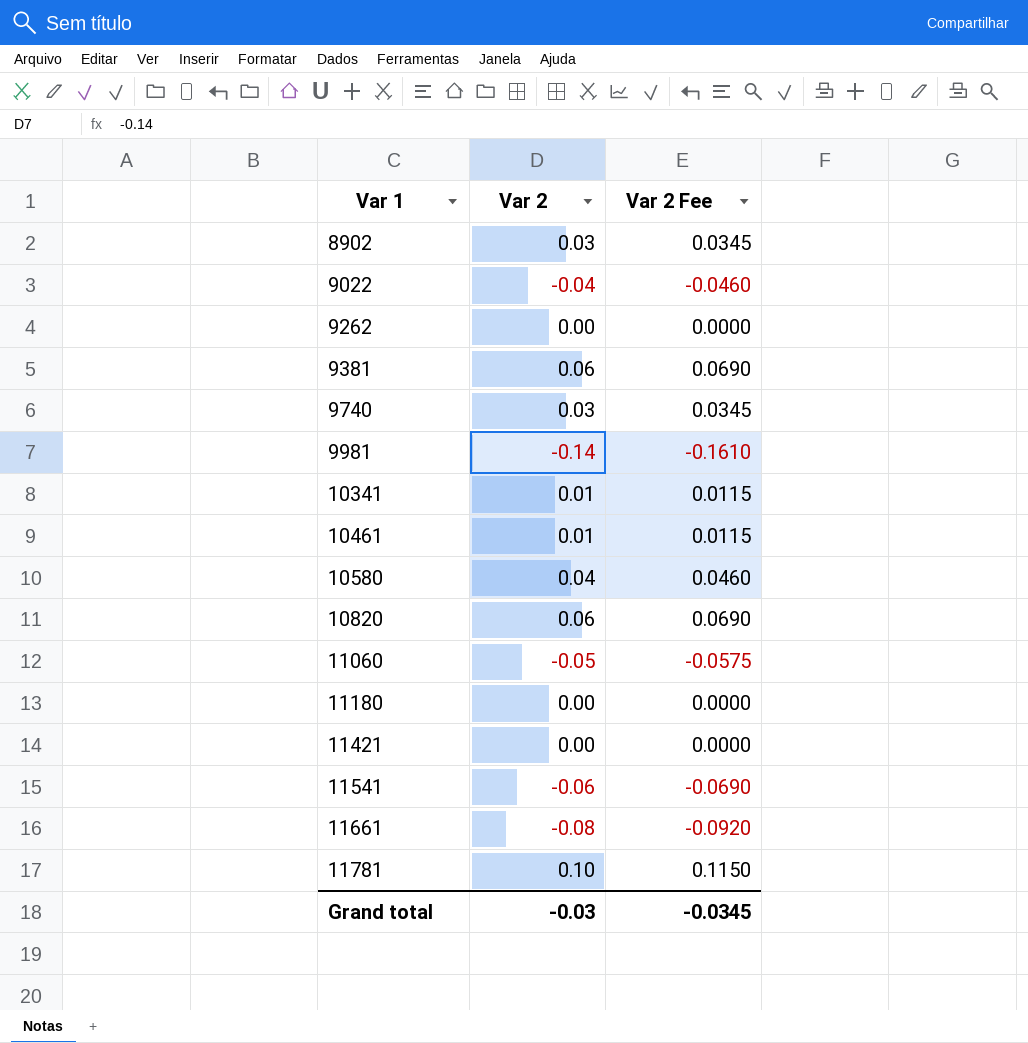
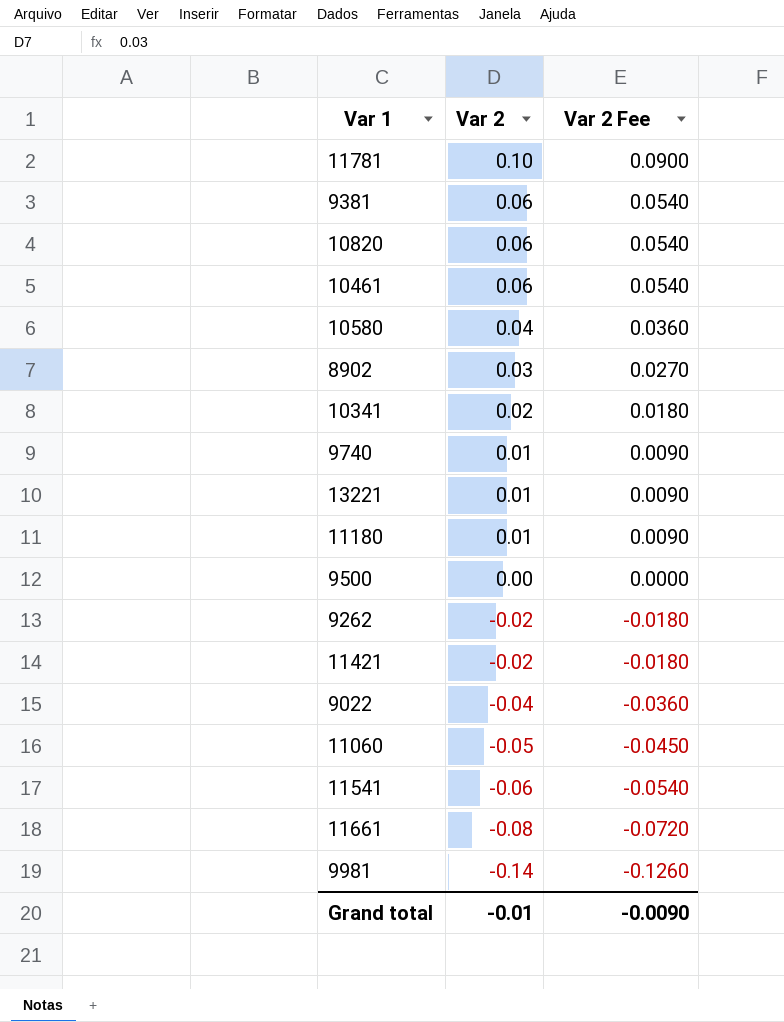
row order: Var 1 ascending -> Var 2 descending
column Var 2 Fee | formula: [Var 2] * 1.15 -> [Var 2] * 0.9
10461 | Var 2: 0.01 -> 0.06
10341 | Var 2: 0.01 -> 0.02
9740 | Var 2: 0.03 -> 0.01
row 13221: none -> 0.01 | 0.0090
11180 | Var 2: 0.00 -> 0.01
row 9500: none -> 0.00 | 0.0000
9262 | Var 2: 0.00 -> -0.02
11421 | Var 2: 0.00 -> -0.02
Grand total | Var 2: -0.03 -> -0.01
Grand total | Var 2 Fee: -0.0345 -> -0.0090

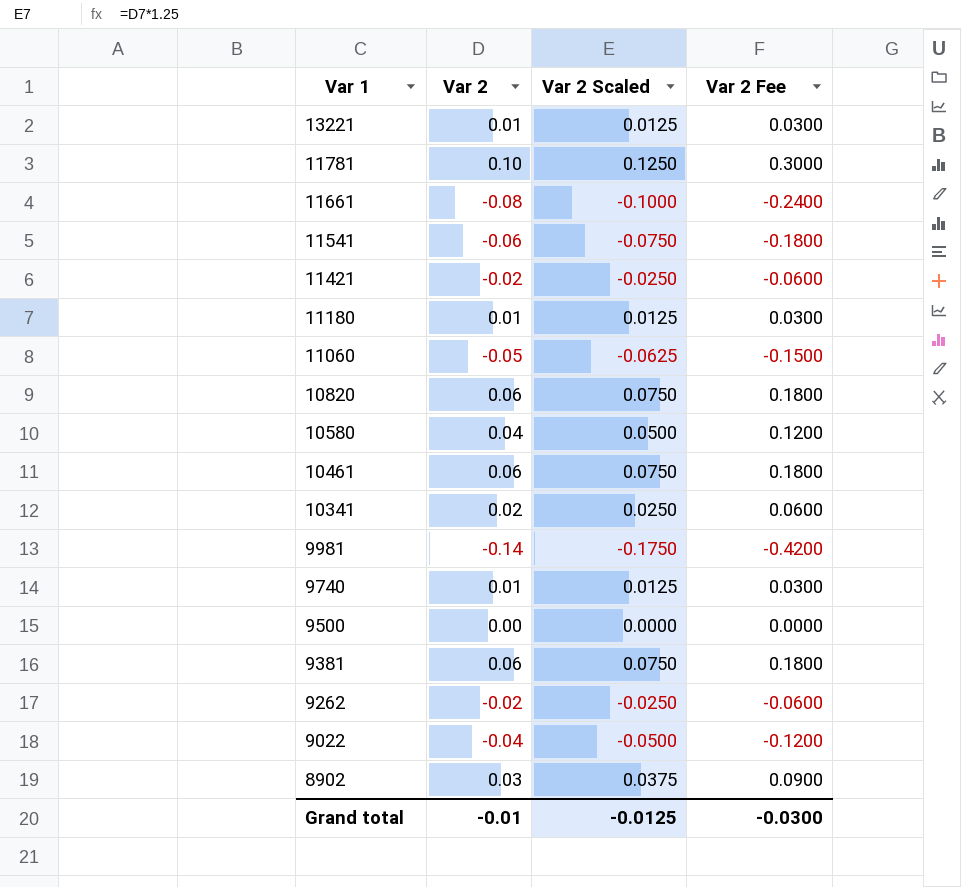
row order: Var 2 descending -> Var 1 descending
column Var 2 Scaled | formula: none -> [Var 2] * 1.25
column Var 2 Fee | formula: [Var 2] * 0.9 -> [Var 2] * 3
Grand total | Var 2 Fee: -0.0090 -> -0.0300

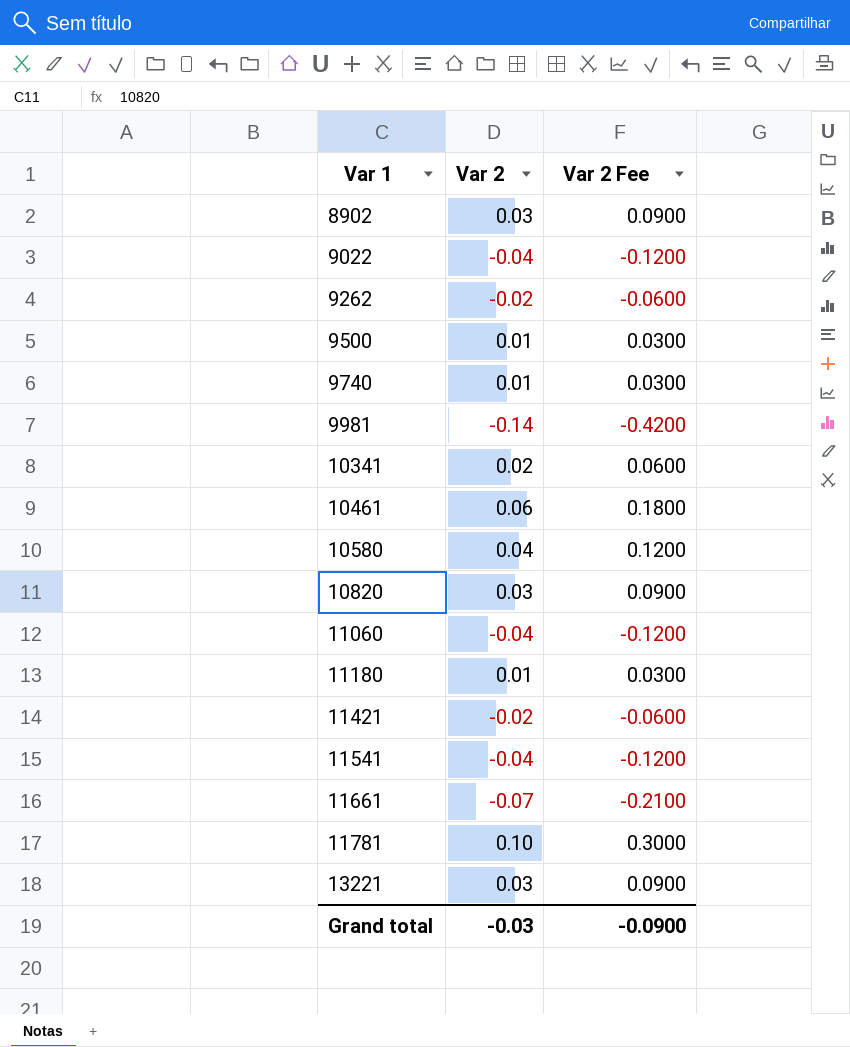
row order: Var 1 descending -> Var 1 ascending
column Var 2 Scaled | formula: [Var 2] * 1.25 -> none
row 9381: 0.06 | 0.0750 | 0.1800 -> none
9500 | Var 2: 0.00 -> 0.01
9500 | Var 2 Fee: 0.0000 -> 0.0300
10820 | Var 2: 0.06 -> 0.03
10820 | Var 2 Fee: 0.1800 -> 0.0900
11060 | Var 2: -0.05 -> -0.04
11060 | Var 2 Fee: -0.1500 -> -0.1200
11541 | Var 2: -0.06 -> -0.04
11541 | Var 2 Fee: -0.1800 -> -0.1200
11661 | Var 2: -0.08 -> -0.07
11661 | Var 2 Fee: -0.2400 -> -0.2100
13221 | Var 2: 0.01 -> 0.03
13221 | Var 2 Fee: 0.0300 -> 0.0900
Grand total | Var 2: -0.01 -> -0.03
Grand total | Var 2 Fee: -0.0300 -> -0.0900

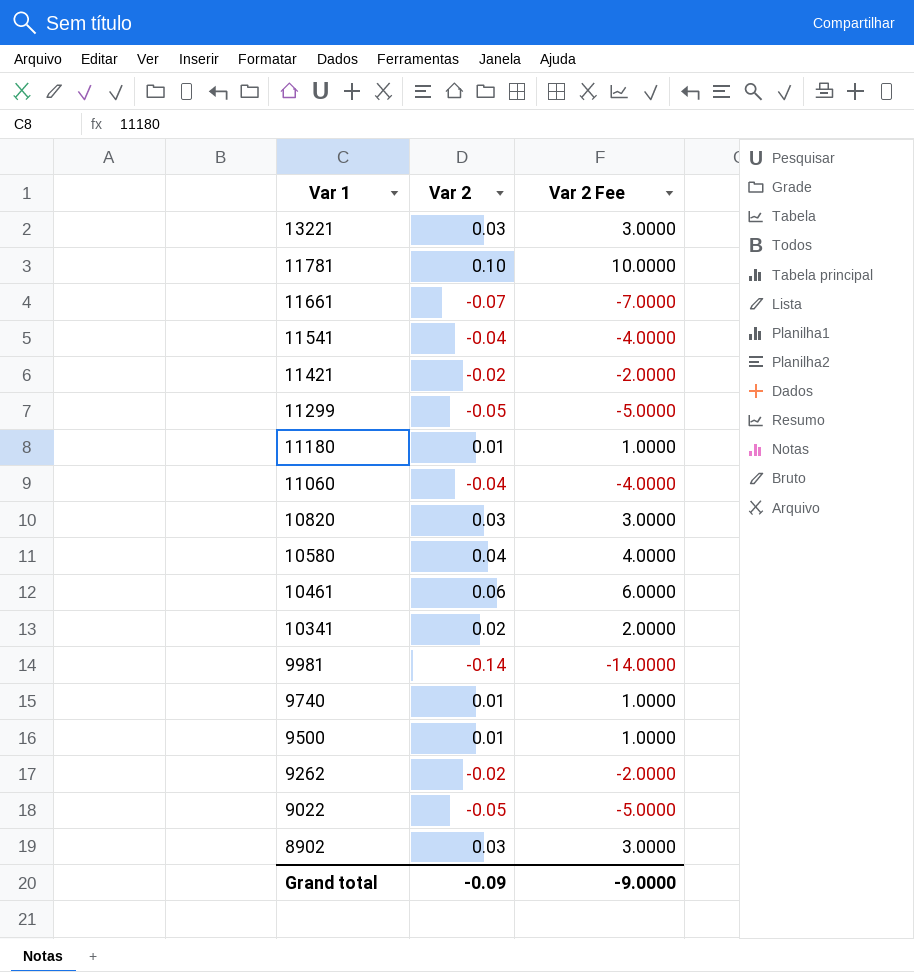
row order: Var 1 ascending -> Var 1 descending
column Var 2 Fee | formula: [Var 2] * 3 -> [Var 2] * 100
row 11299: none -> -0.05 | -5.0000
9022 | Var 2: -0.04 -> -0.05
Grand total | Var 2: -0.03 -> -0.09
Grand total | Var 2 Fee: -0.0900 -> -9.0000

